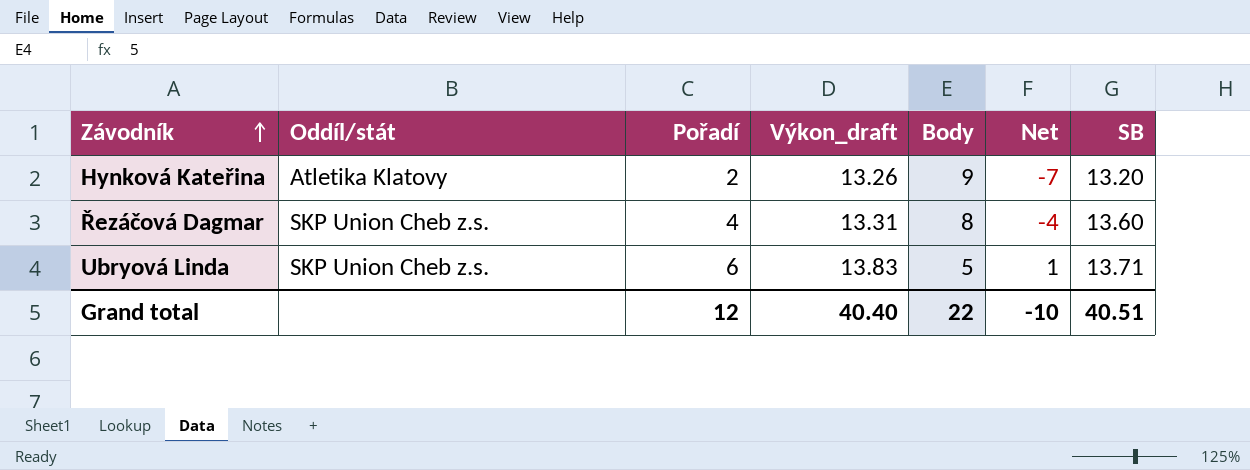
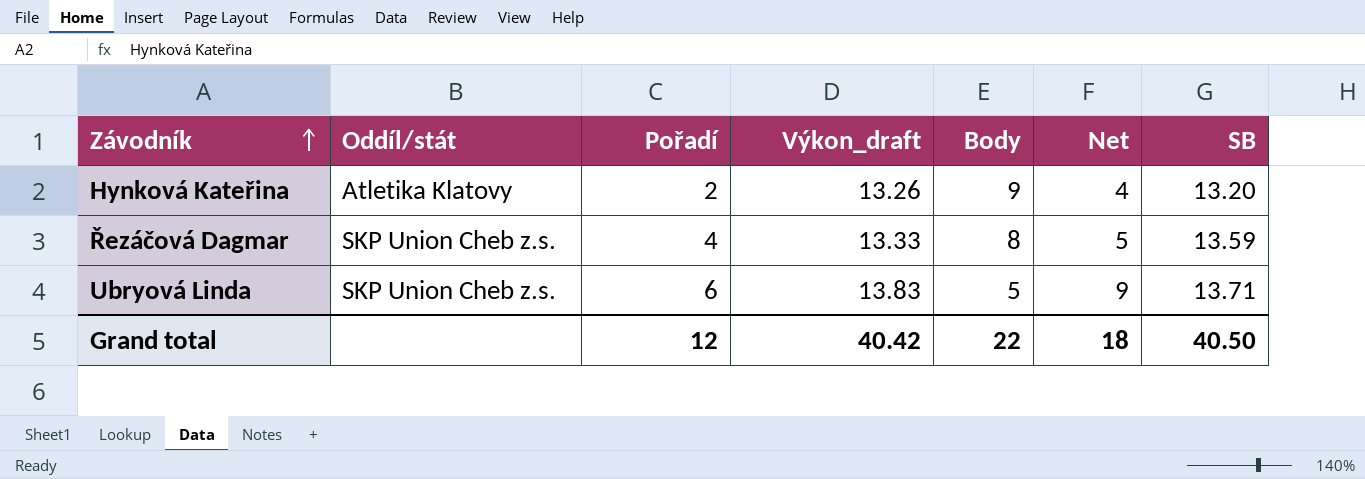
column Net | formula: [Pořadí] - [Body] -> [Výkon_draft] - [Body]
Řezáčová Dagmar | Výkon_draft: 13.31 -> 13.33
Řezáčová Dagmar | SB: 13.60 -> 13.59
Grand total | Výkon_draft: 40.40 -> 40.42
Grand total | Net: -10 -> 18
Grand total | SB: 40.51 -> 40.50

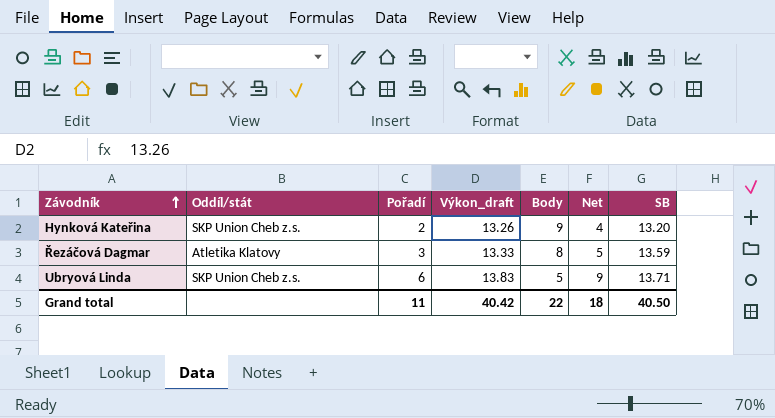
Hynková Kateřina | Oddíl/stát: Atletika Klatovy -> SKP Union Cheb z.s.
Řezáčová Dagmar | Oddíl/stát: SKP Union Cheb z.s. -> Atletika Klatovy
Řezáčová Dagmar | Pořadí: 4 -> 3
Grand total | Pořadí: 12 -> 11

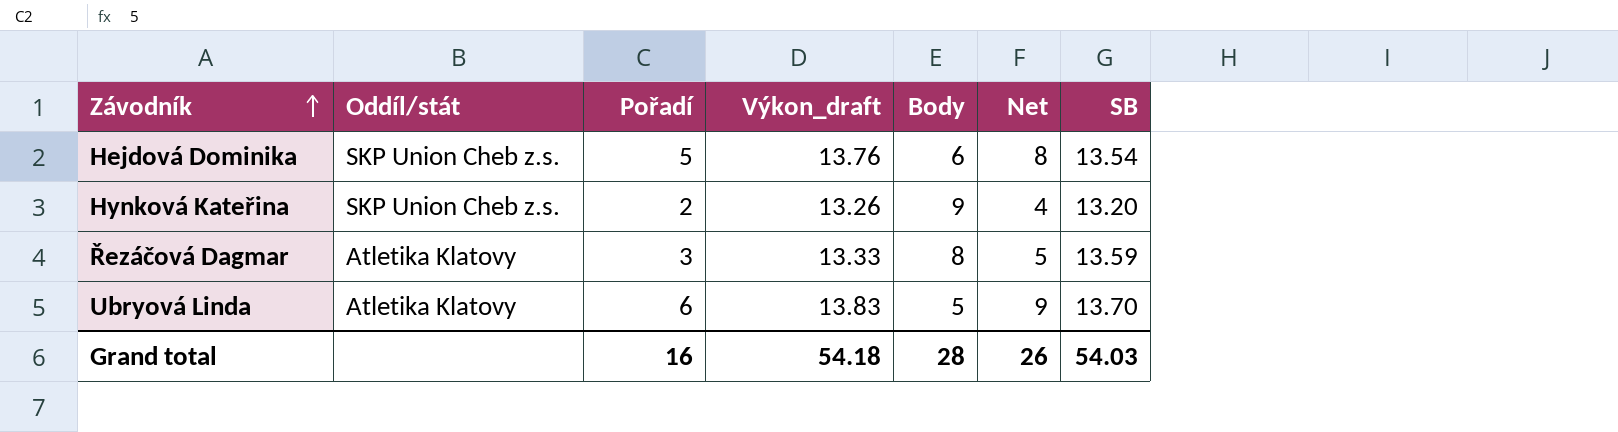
row Hejdová Dominika: none -> SKP Union Cheb z.s. | 5 | 13.76 | 6 | 8 | 13.54
Ubryová Linda | Oddíl/stát: SKP Union Cheb z.s. -> Atletika Klatovy
Ubryová Linda | SB: 13.71 -> 13.70
Grand total | Pořadí: 11 -> 16
Grand total | Výkon_draft: 40.42 -> 54.18
Grand total | Body: 22 -> 28
Grand total | Net: 18 -> 26
Grand total | SB: 40.50 -> 54.03

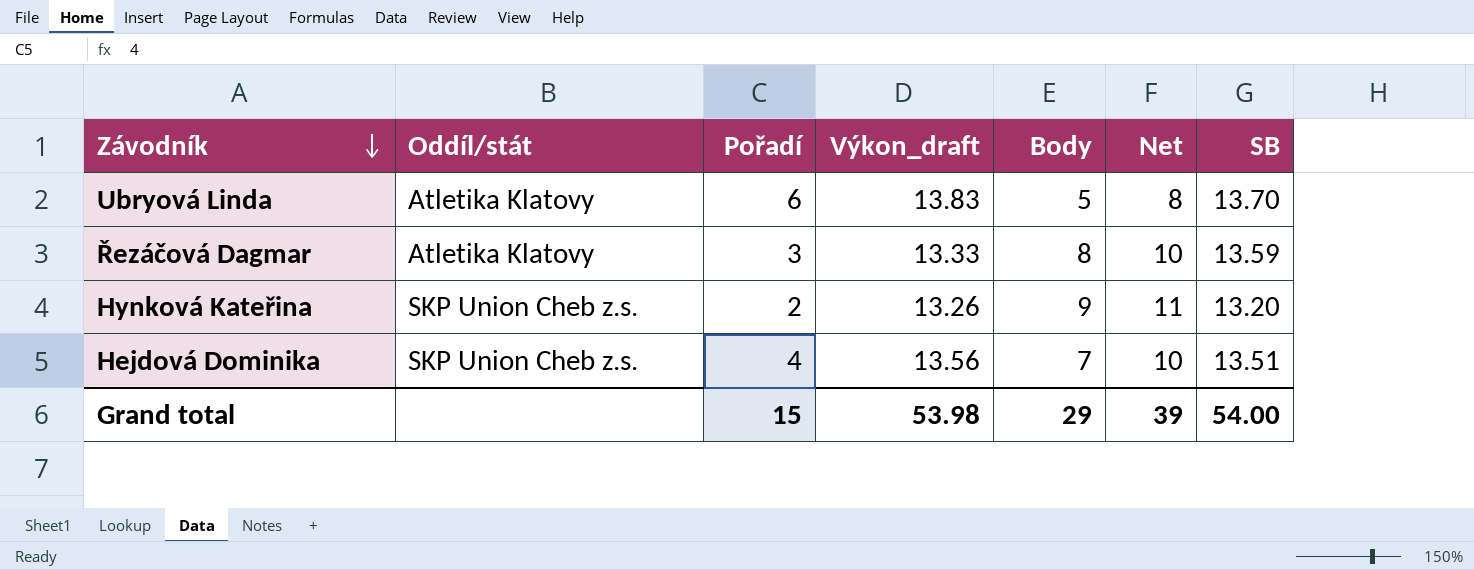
row order: Závodník ascending -> Závodník descending
column Net | formula: [Výkon_draft] - [Body] -> [Výkon_draft] - [Pořadí]
Hejdová Dominika | Pořadí: 5 -> 4
Hejdová Dominika | Výkon_draft: 13.76 -> 13.56
Hejdová Dominika | Body: 6 -> 7
Hejdová Dominika | SB: 13.54 -> 13.51
Grand total | Pořadí: 16 -> 15
Grand total | Výkon_draft: 54.18 -> 53.98
Grand total | Body: 28 -> 29
Grand total | Net: 26 -> 39
Grand total | SB: 54.03 -> 54.00

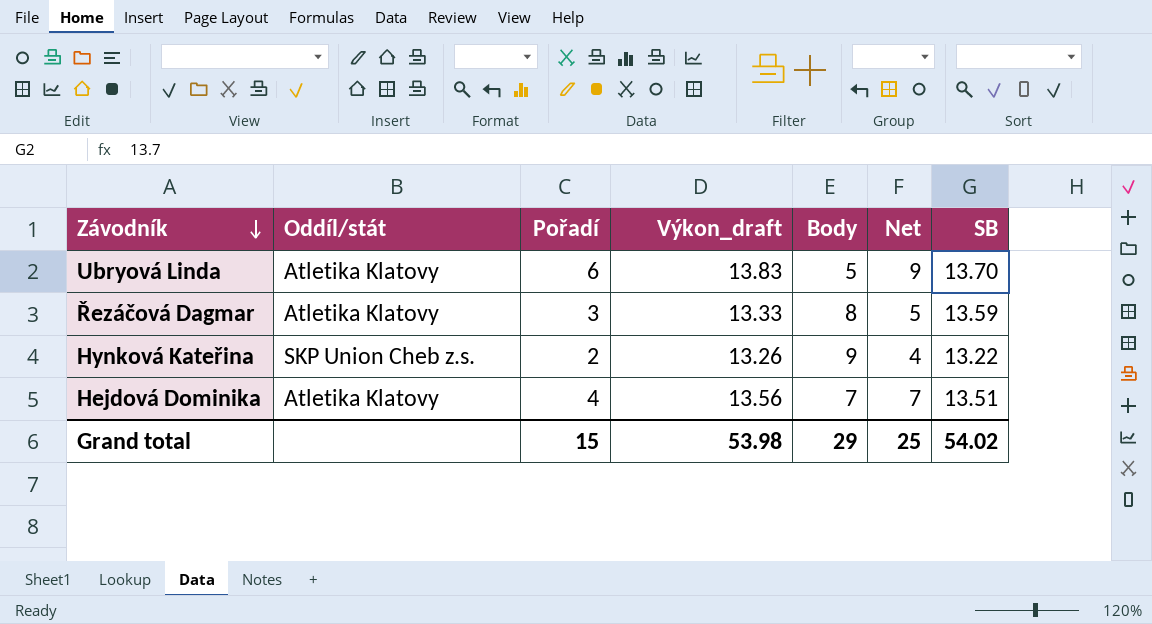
column Net | formula: [Výkon_draft] - [Pořadí] -> [Výkon_draft] - [Body]
Hynková Kateřina | SB: 13.20 -> 13.22
Hejdová Dominika | Oddíl/stát: SKP Union Cheb z.s. -> Atletika Klatovy
Grand total | Net: 39 -> 25
Grand total | SB: 54.00 -> 54.02

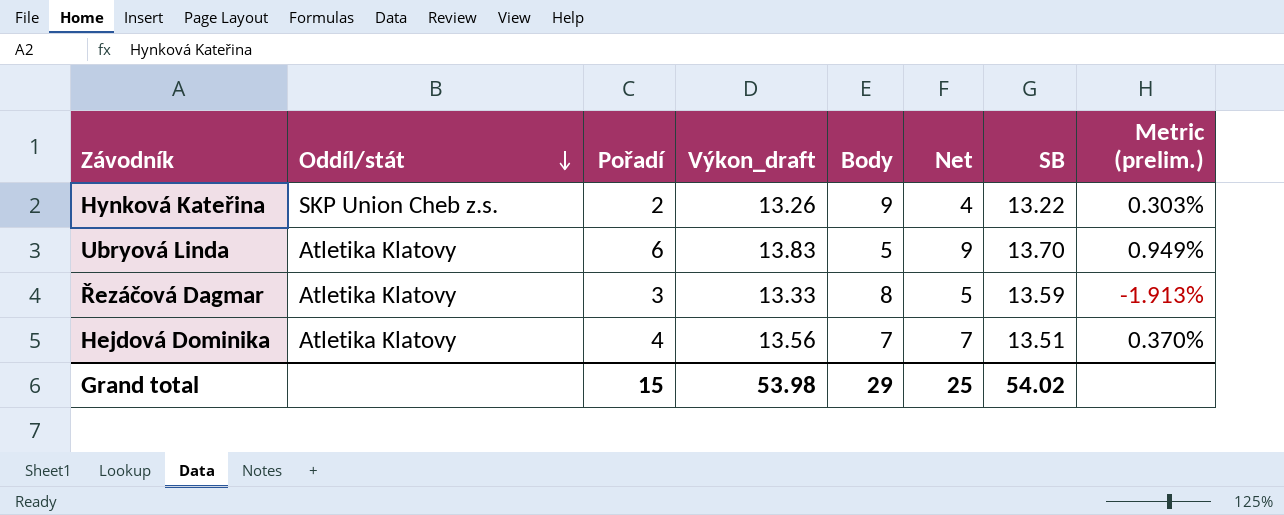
row order: Závodník descending -> Oddíl/stát descending
column Metric (prelim.) | formula: none -> ([Výkon_draft] - [SB]) / [SB]

